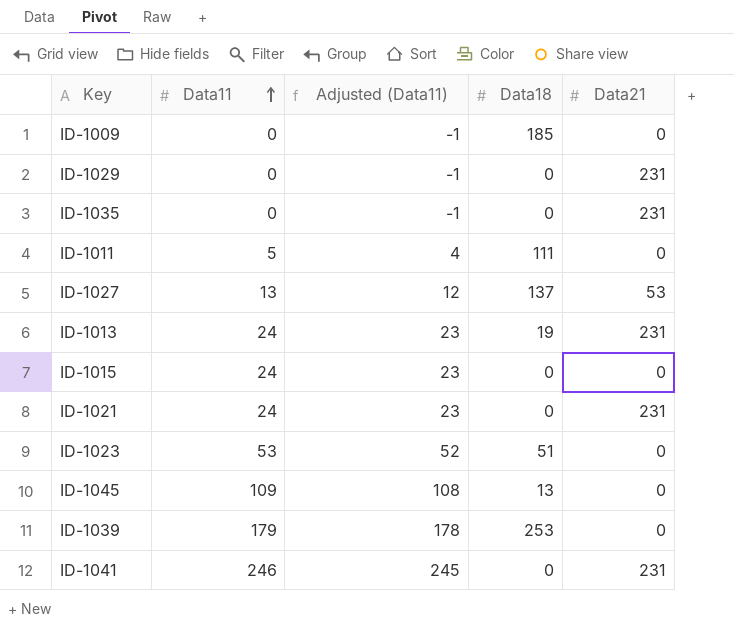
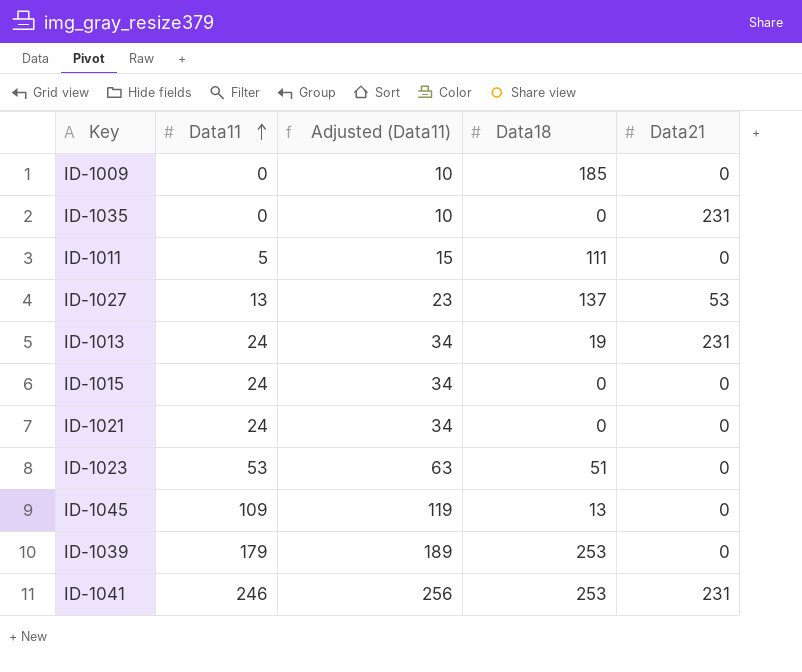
column Adjusted (Data11) | formula: [Data11] - 1 -> [Data11] + 10
row ID-1029: 0 | -1 | 0 | 231 -> none
ID-1021 | Data21: 231 -> 0
ID-1041 | Data18: 0 -> 253

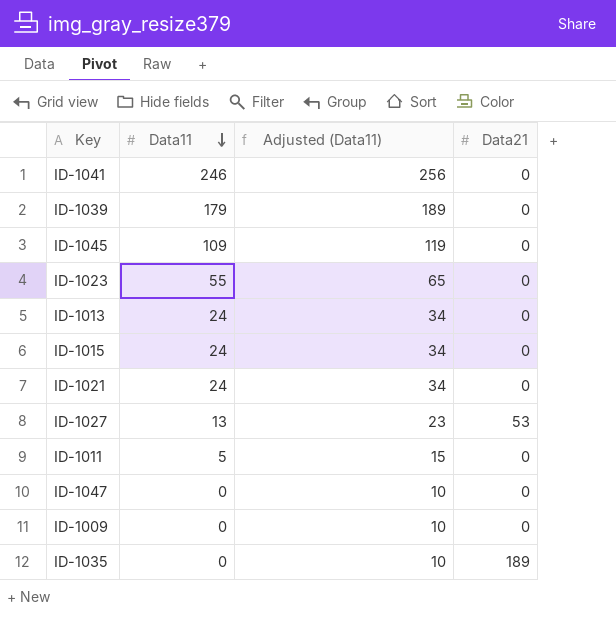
row order: Data11 ascending -> Data11 descending
column Data18 | position: 4 -> none
ID-1041 | Data21: 231 -> 0
ID-1023 | Data11: 53 -> 55
ID-1023 | Adjusted (Data11): 63 -> 65
ID-1013 | Data21: 231 -> 0
row ID-1047: none -> 0 | 10 | 0
ID-1035 | Data21: 231 -> 189

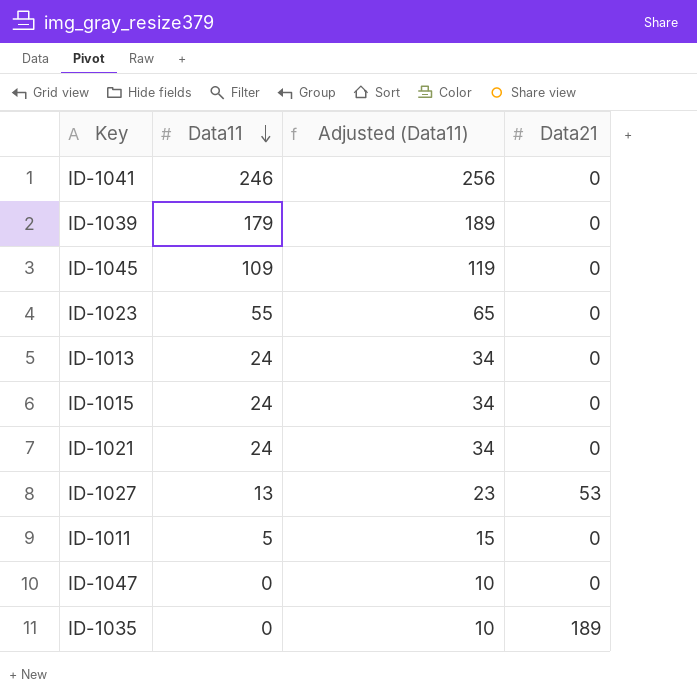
row ID-1009: 0 | 10 | 0 -> none

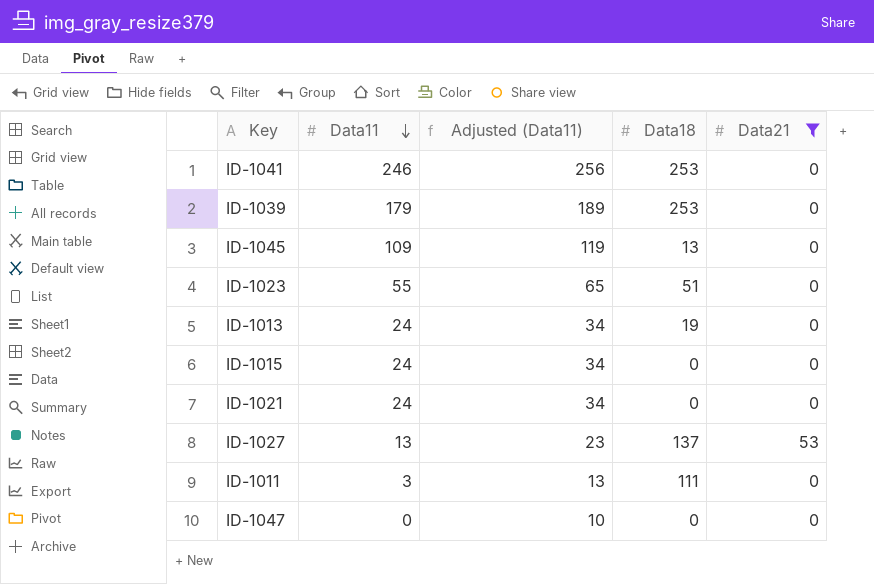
filter: none -> Data21 != 189
column Data18 | position: none -> 4
ID-1011 | Data11: 5 -> 3
ID-1011 | Adjusted (Data11): 15 -> 13

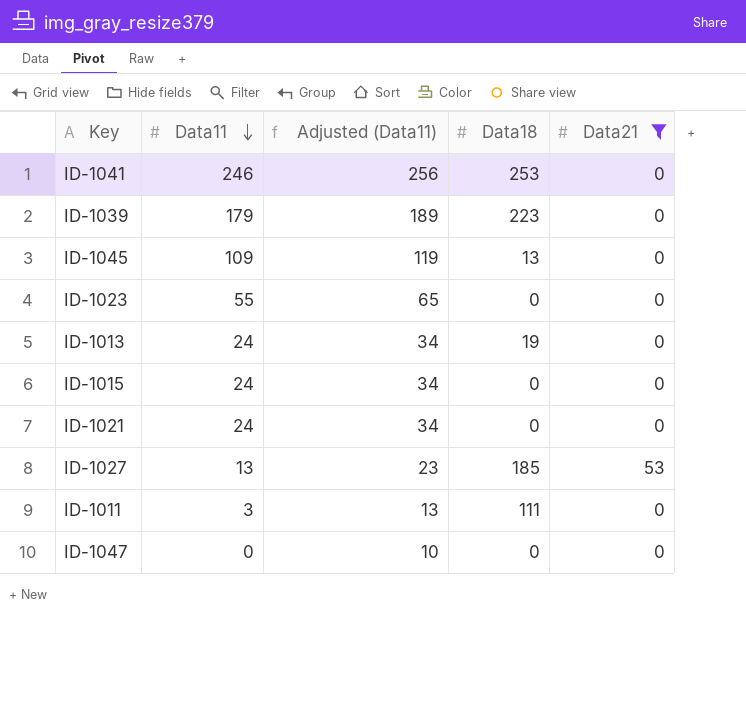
ID-1039 | Data18: 253 -> 223
ID-1023 | Data18: 51 -> 0
ID-1027 | Data18: 137 -> 185

